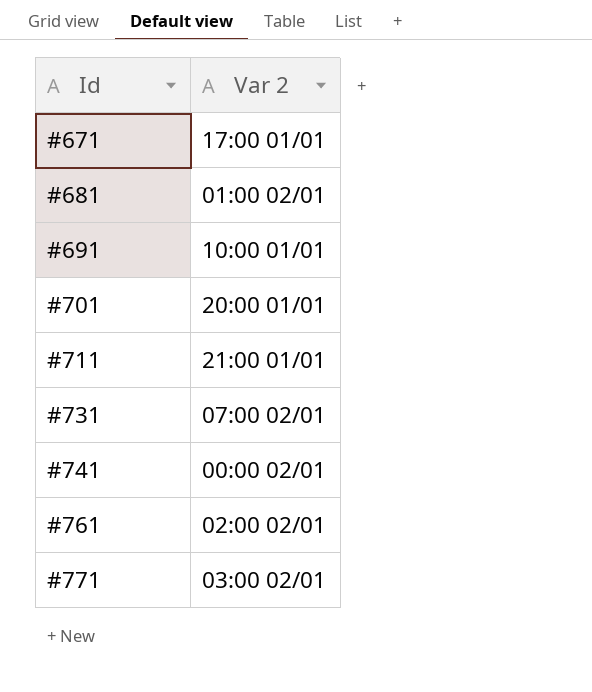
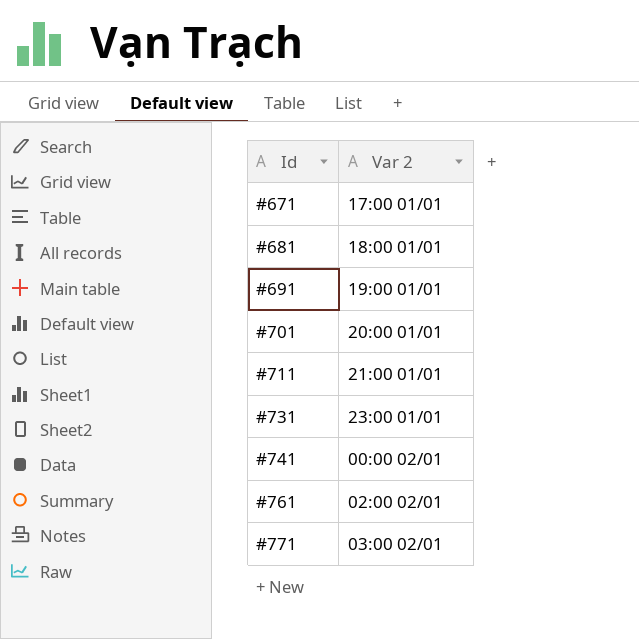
#681 | Var 2: 01:00 02/01 -> 18:00 01/01
#691 | Var 2: 10:00 01/01 -> 19:00 01/01
#731 | Var 2: 07:00 02/01 -> 23:00 01/01

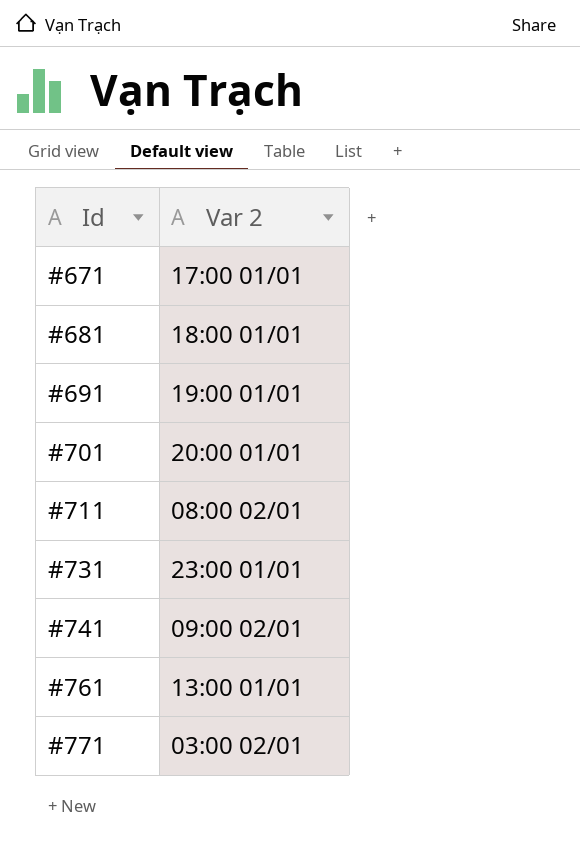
#711 | Var 2: 21:00 01/01 -> 08:00 02/01
#741 | Var 2: 00:00 02/01 -> 09:00 02/01
#761 | Var 2: 02:00 02/01 -> 13:00 01/01

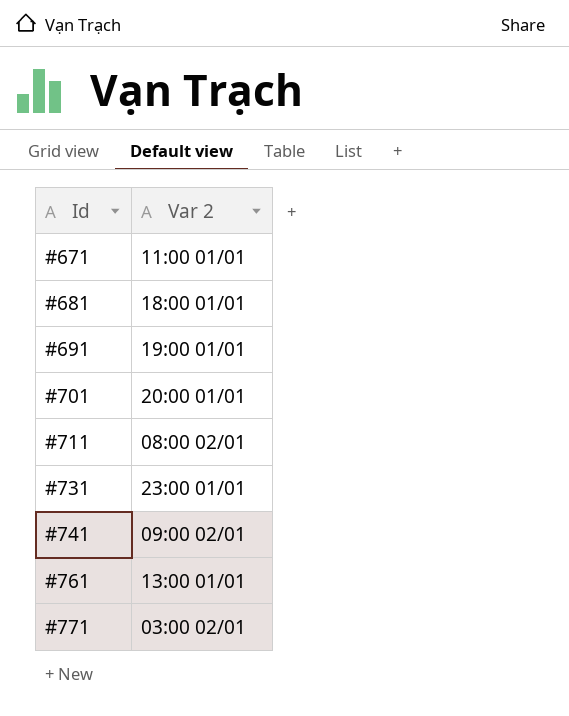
#671 | Var 2: 17:00 01/01 -> 11:00 01/01

